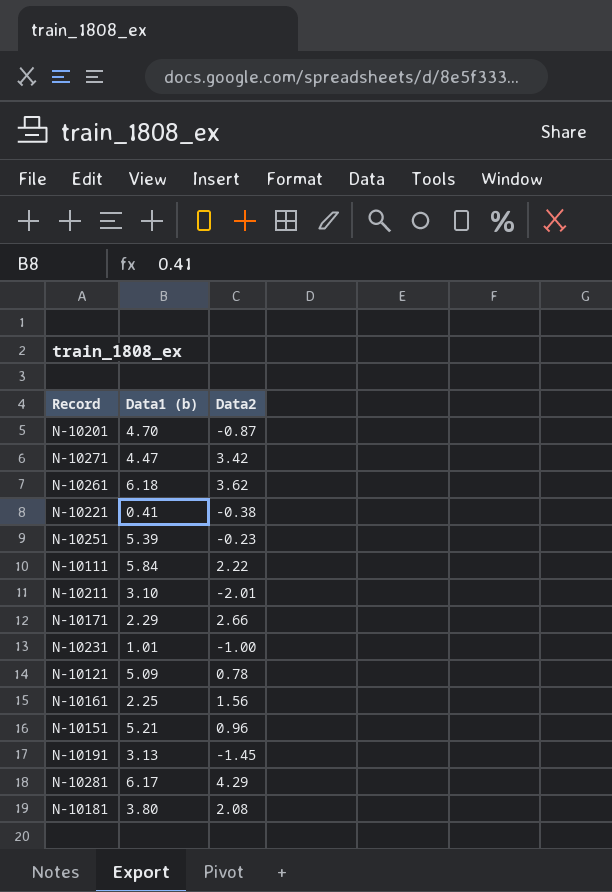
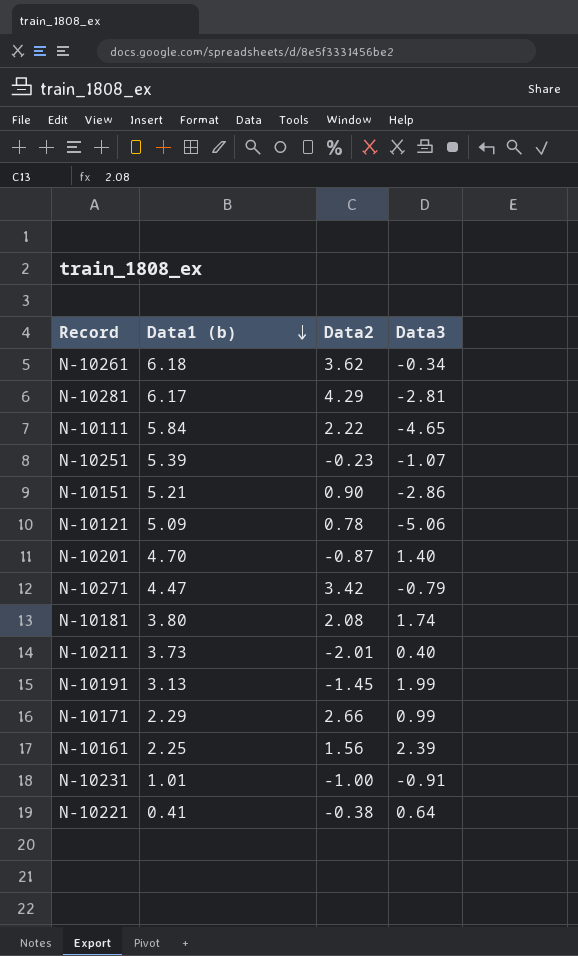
row order: none -> Data1 (b) descending
column Data3 | position: none -> 4
N-10151 | Data2: 0.96 -> 0.90
N-10211 | Data1 (b): 3.10 -> 3.73

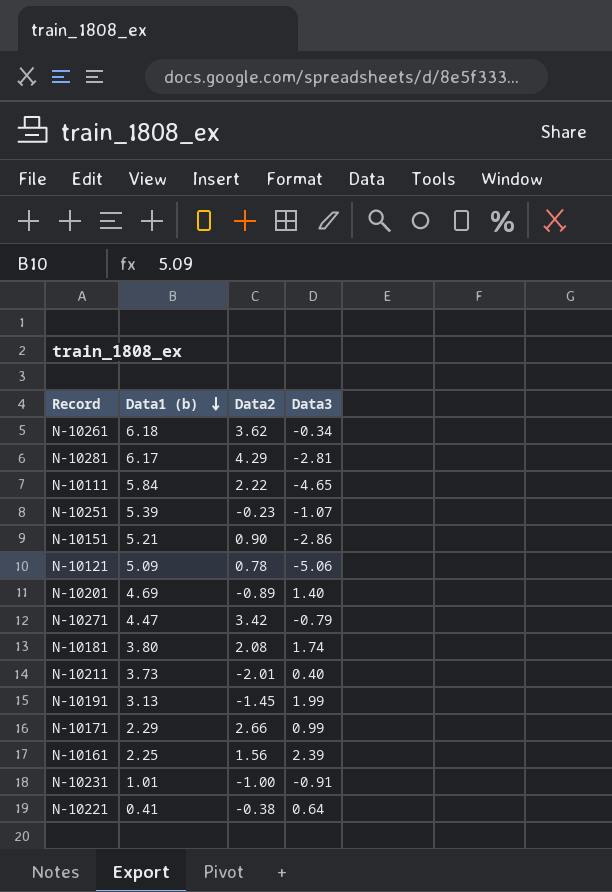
N-10201 | Data1 (b): 4.70 -> 4.69
N-10201 | Data2: -0.87 -> -0.89

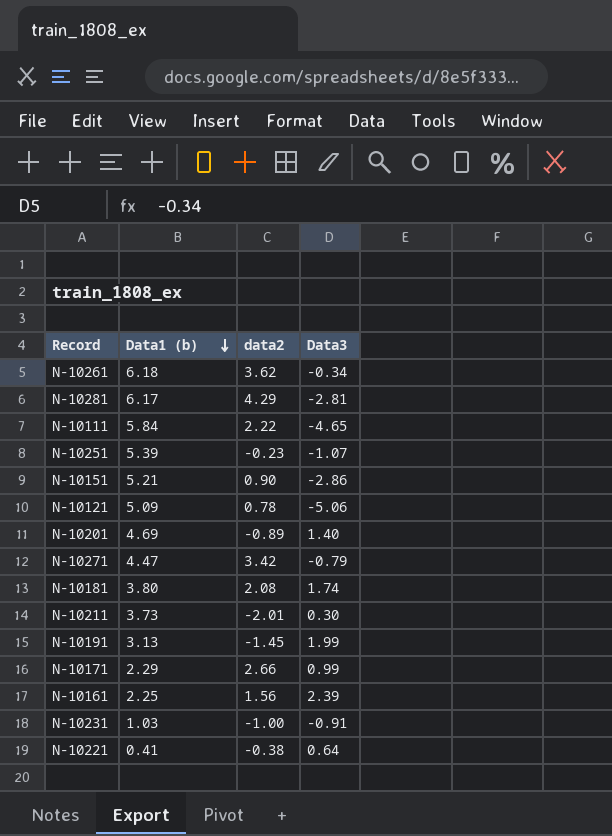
column name: Data2 -> data2
N-10211 | Data3: 0.40 -> 0.30
N-10231 | Data1 (b): 1.01 -> 1.03

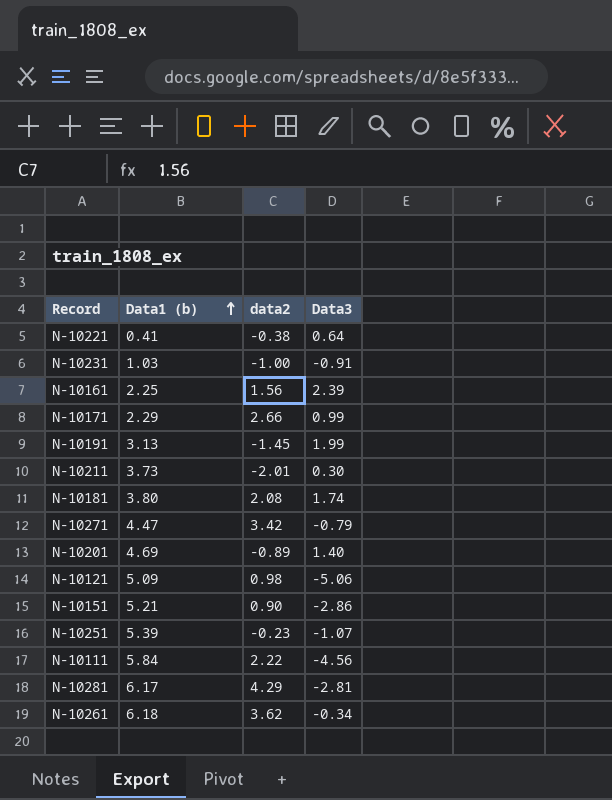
row order: Data1 (b) descending -> Data1 (b) ascending
N-10121 | data2: 0.78 -> 0.98
N-10111 | Data3: -4.65 -> -4.56

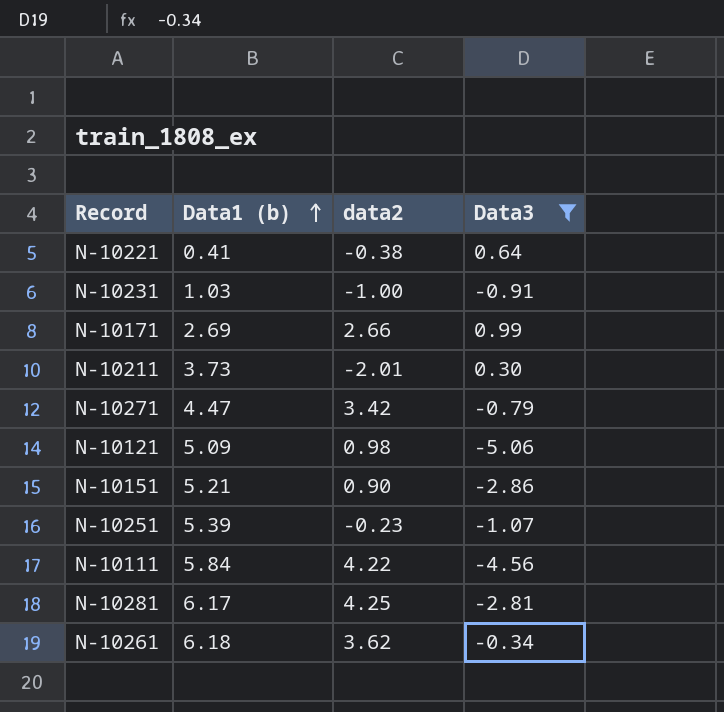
filter: none -> Data3 <= 0.99
N-10171 | Data1 (b): 2.29 -> 2.69
N-10111 | data2: 2.22 -> 4.22
N-10281 | data2: 4.29 -> 4.25

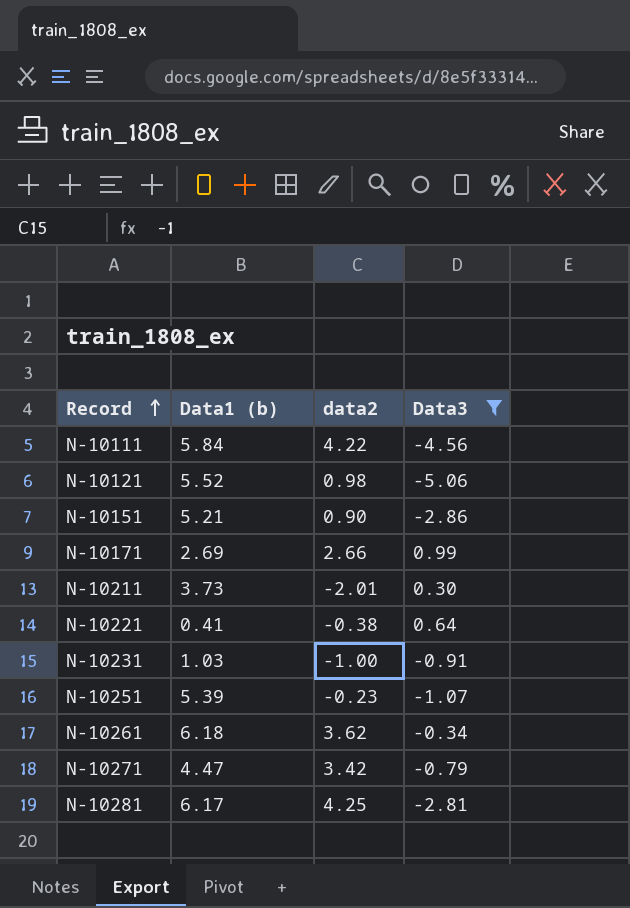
row order: Data1 (b) ascending -> Record ascending
N-10121 | Data1 (b): 5.09 -> 5.52

